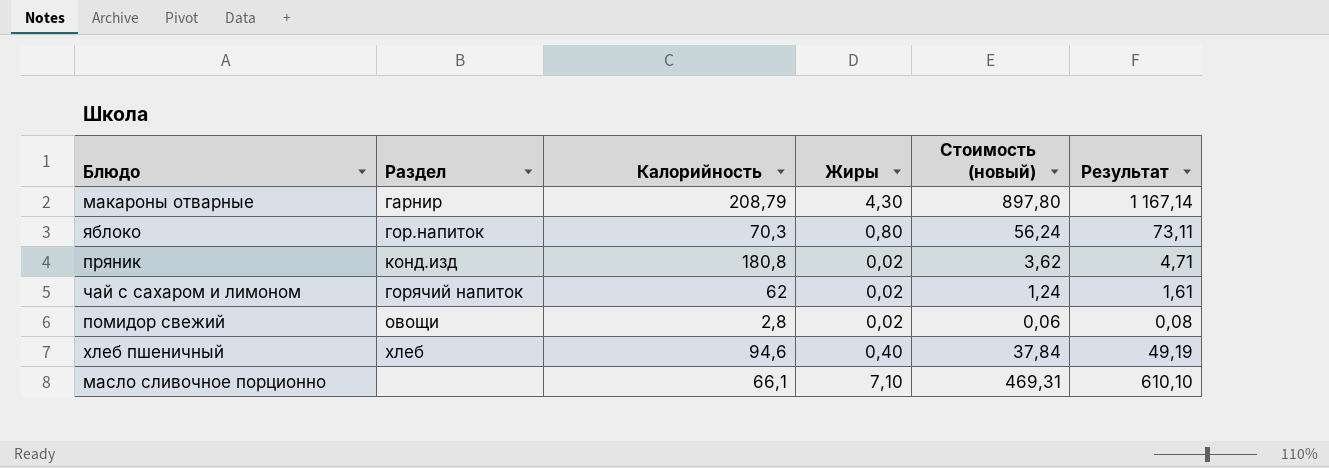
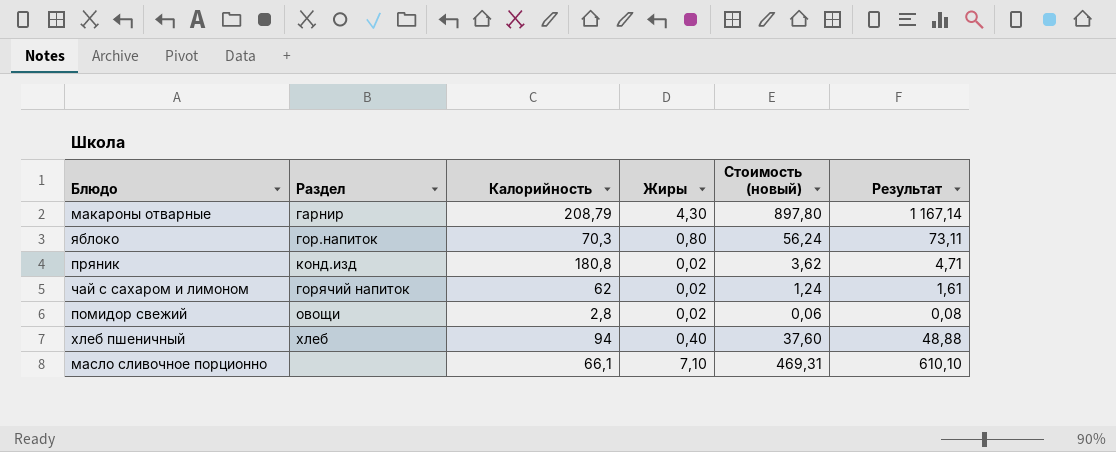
хлеб пшеничный | Калорийность: 94,6 -> 94
хлеб пшеничный | Стоимость (новый): 37,84 -> 37,60
хлеб пшеничный | Результат: 49,19 -> 48,88

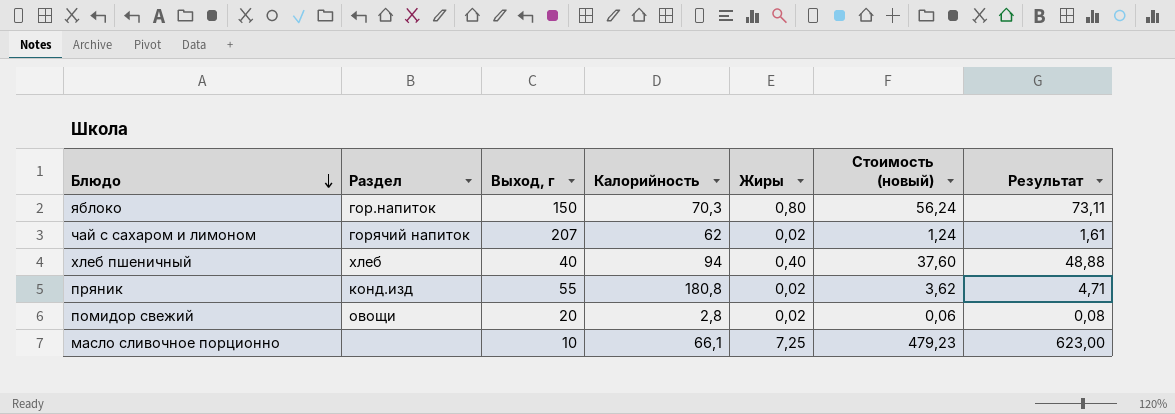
row order: none -> Блюдо descending
column Выход, г | position: none -> 3
row макароны отварные: гарнир | 208,79 | 4,30 | 897,80 | 1 167,14 -> none
масло сливочное порционно | Жиры: 7,10 -> 7,25
масло сливочное порционно | Стоимость (новый): 469,31 -> 479,23
масло сливочное порционно | Результат: 610,10 -> 623,00

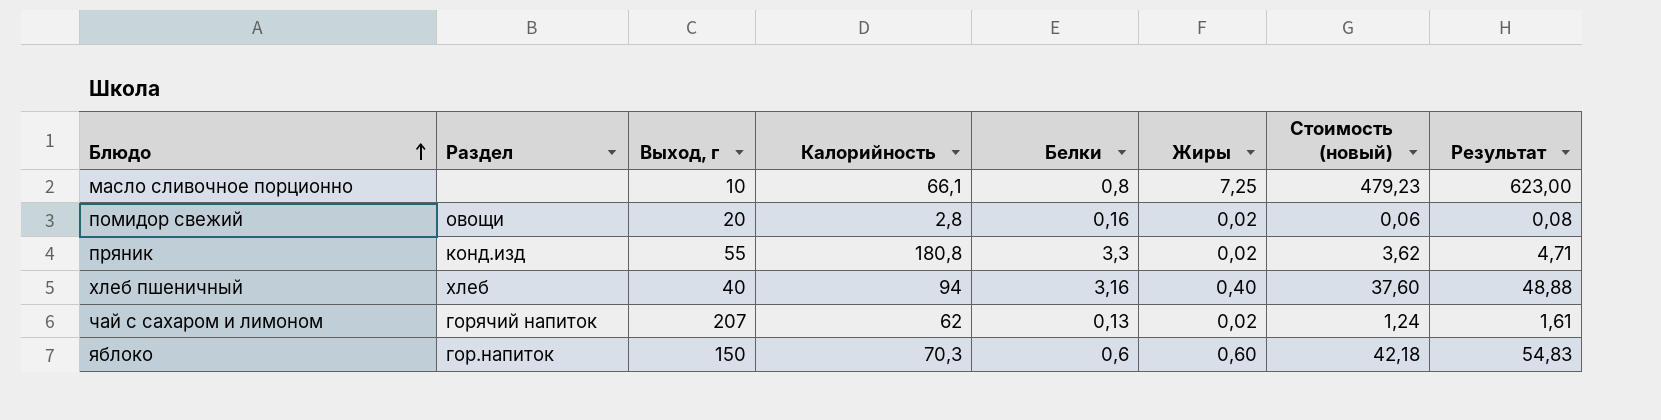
row order: Блюдо descending -> Блюдо ascending
column Белки | position: none -> 5
яблоко | Жиры: 0,80 -> 0,60
яблоко | Стоимость (новый): 56,24 -> 42,18
яблоко | Результат: 73,11 -> 54,83

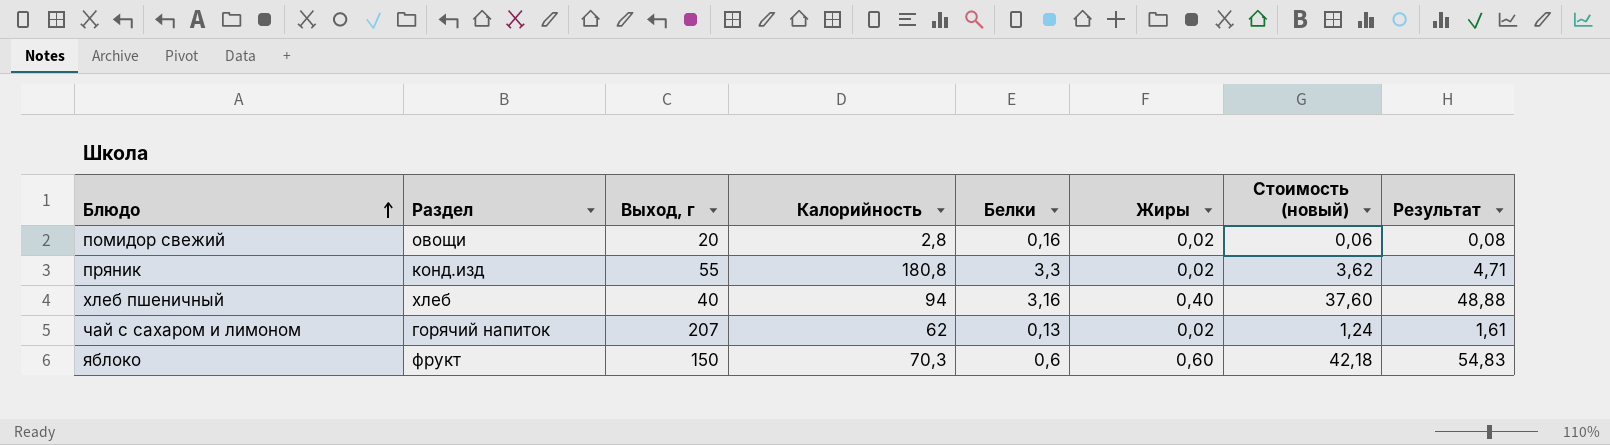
row масло сливочное порционно: none | 10 | 66,1 | 0,8 | 7,25 | 479,23 | 623,00 -> none
яблоко | Раздел: гор.напиток -> фрукт

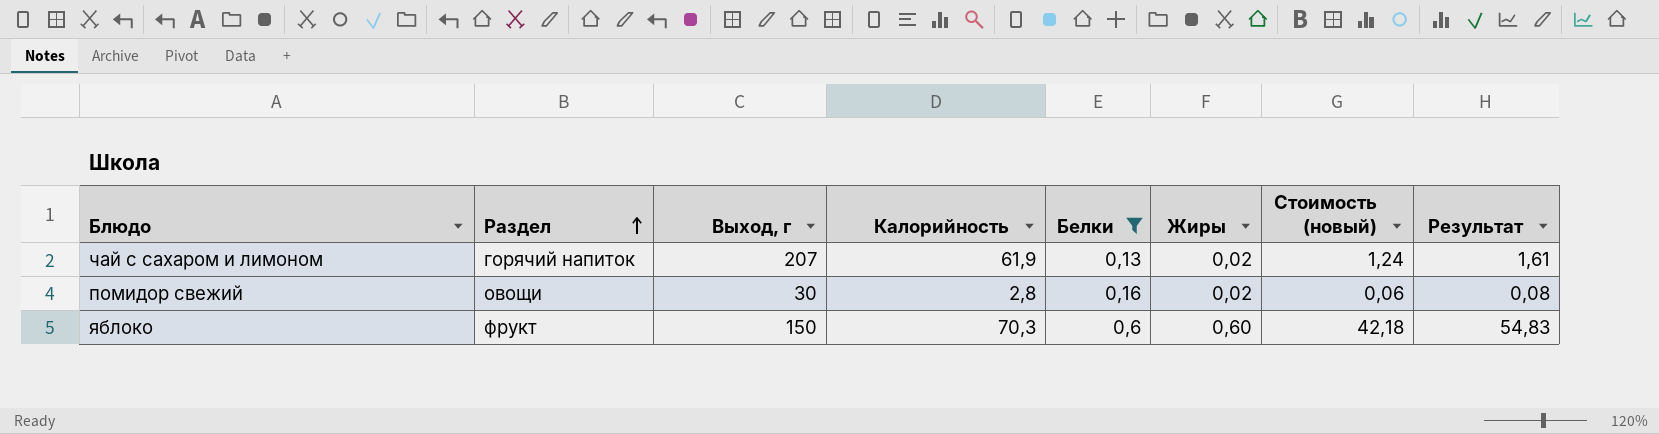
filter: none -> Белки <= 0,6
row order: Блюдо ascending -> Раздел ascending
чай с сахаром и лимоном | Калорийность: 62 -> 61,9
помидор свежий | Выход, г: 20 -> 30

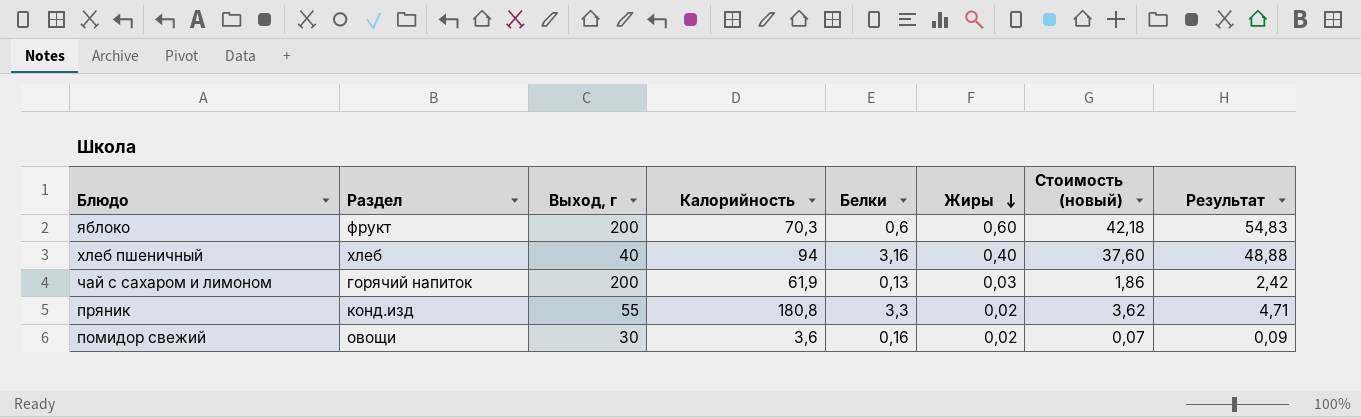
filter: Белки <= 0,6 -> none
row order: Раздел ascending -> Жиры descending
яблоко | Выход, г: 150 -> 200
чай с сахаром и лимоном | Выход, г: 207 -> 200
чай с сахаром и лимоном | Жиры: 0,02 -> 0,03
чай с сахаром и лимоном | Стоимость (новый): 1,24 -> 1,86
чай с сахаром и лимоном | Результат: 1,61 -> 2,42
помидор свежий | Калорийность: 2,8 -> 3,6
помидор свежий | Стоимость (новый): 0,06 -> 0,07
помидор свежий | Результат: 0,08 -> 0,09

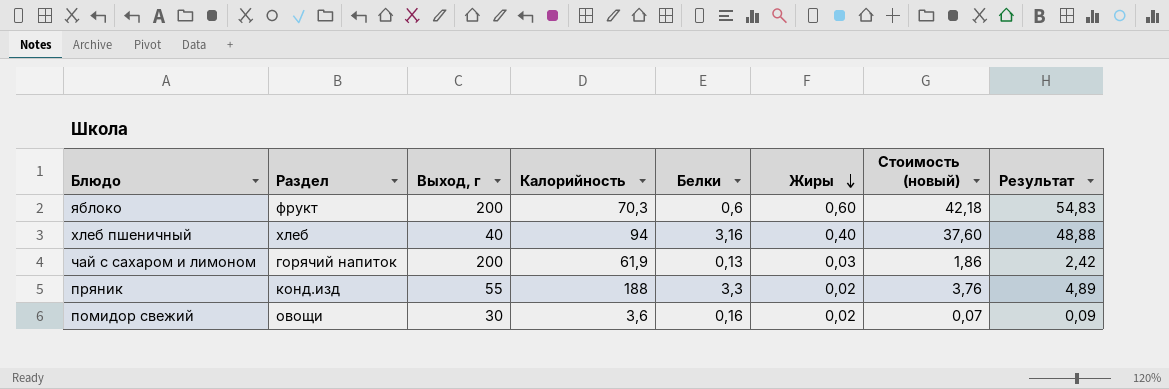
пряник | Калорийность: 180,8 -> 188
пряник | Стоимость (новый): 3,62 -> 3,76
пряник | Результат: 4,71 -> 4,89

